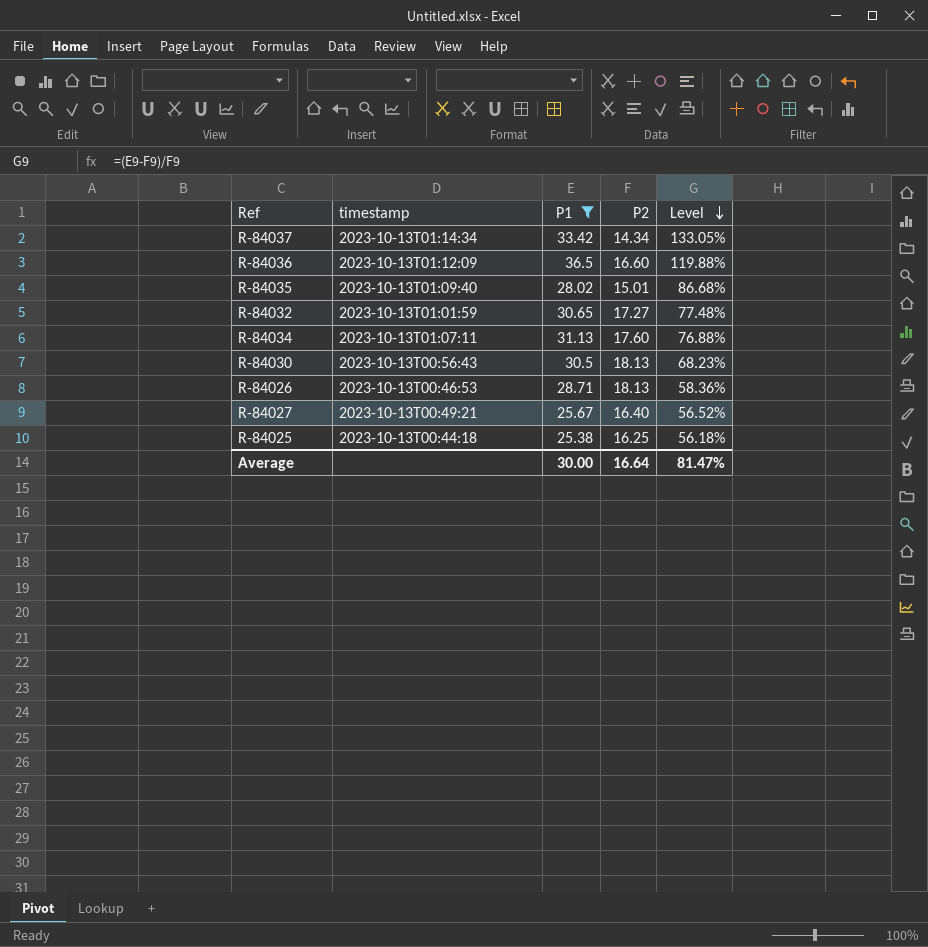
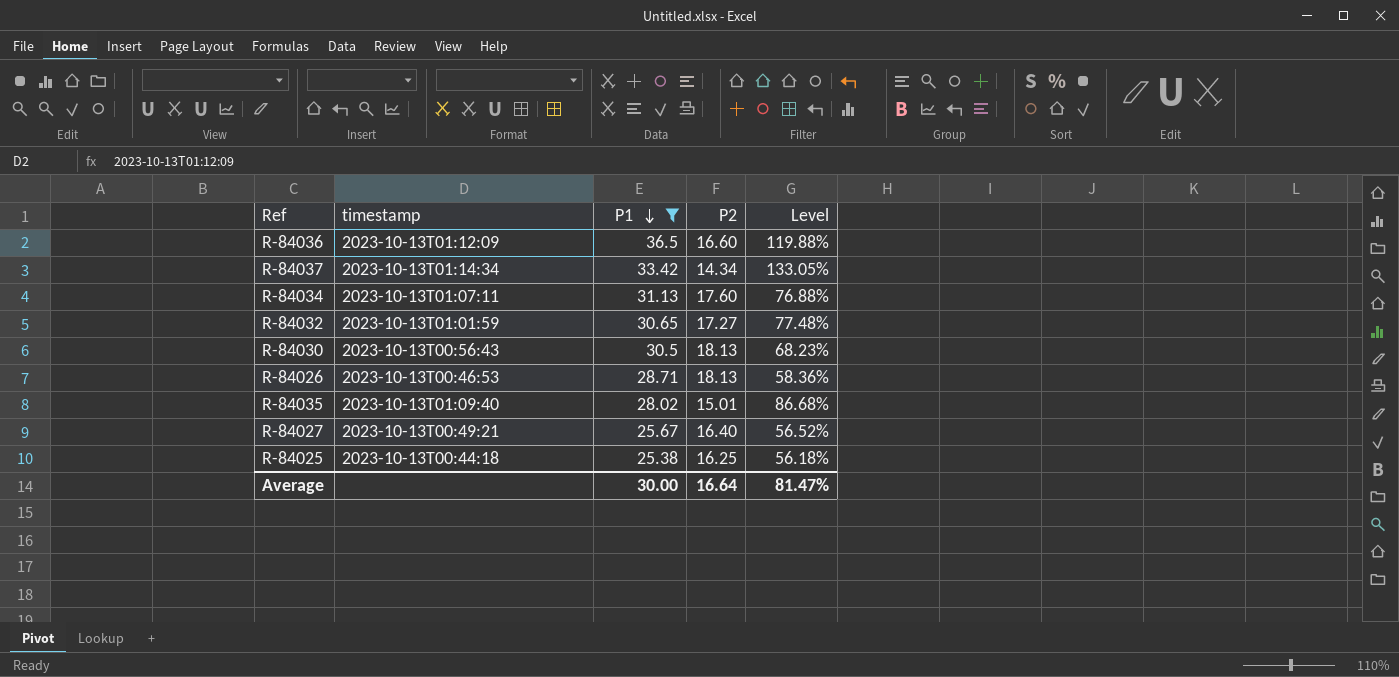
row order: Level descending -> P1 descending

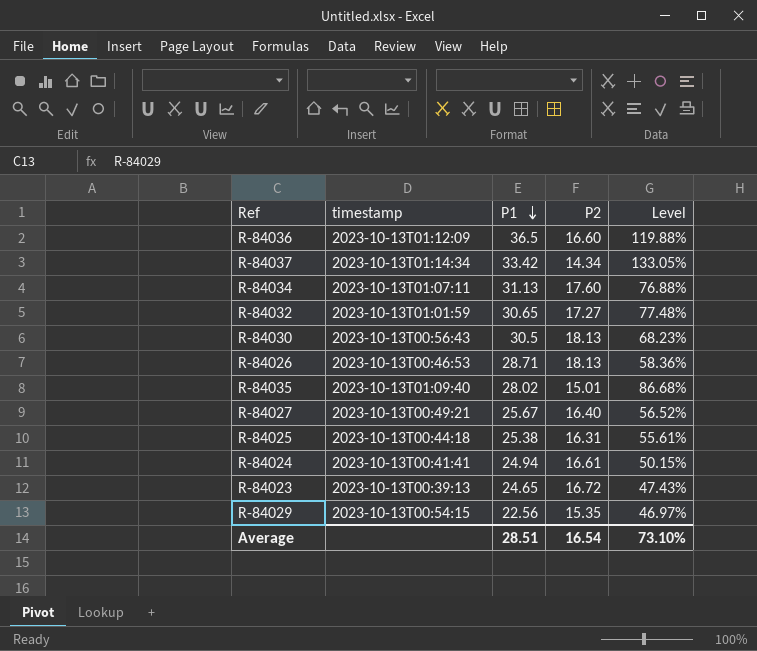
filter: P1 >= 25.38 -> none
R-84025 | P2: 16.25 -> 16.31
R-84025 | Level: 56.18% -> 55.61%
Average | P1: 30.00 -> 28.51
Average | P2: 16.64 -> 16.54
Average | Level: 81.47% -> 73.10%

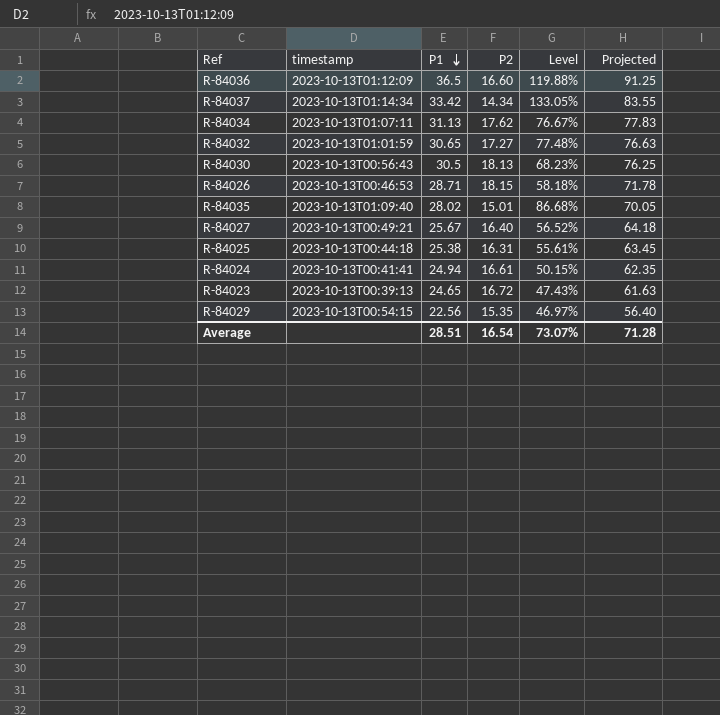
column Projected | formula: none -> [P1] * 2.5
R-84034 | P2: 17.60 -> 17.62
R-84034 | Level: 76.88% -> 76.67%
R-84026 | P2: 18.13 -> 18.15
R-84026 | Level: 58.36% -> 58.18%
Average | Level: 73.10% -> 73.07%

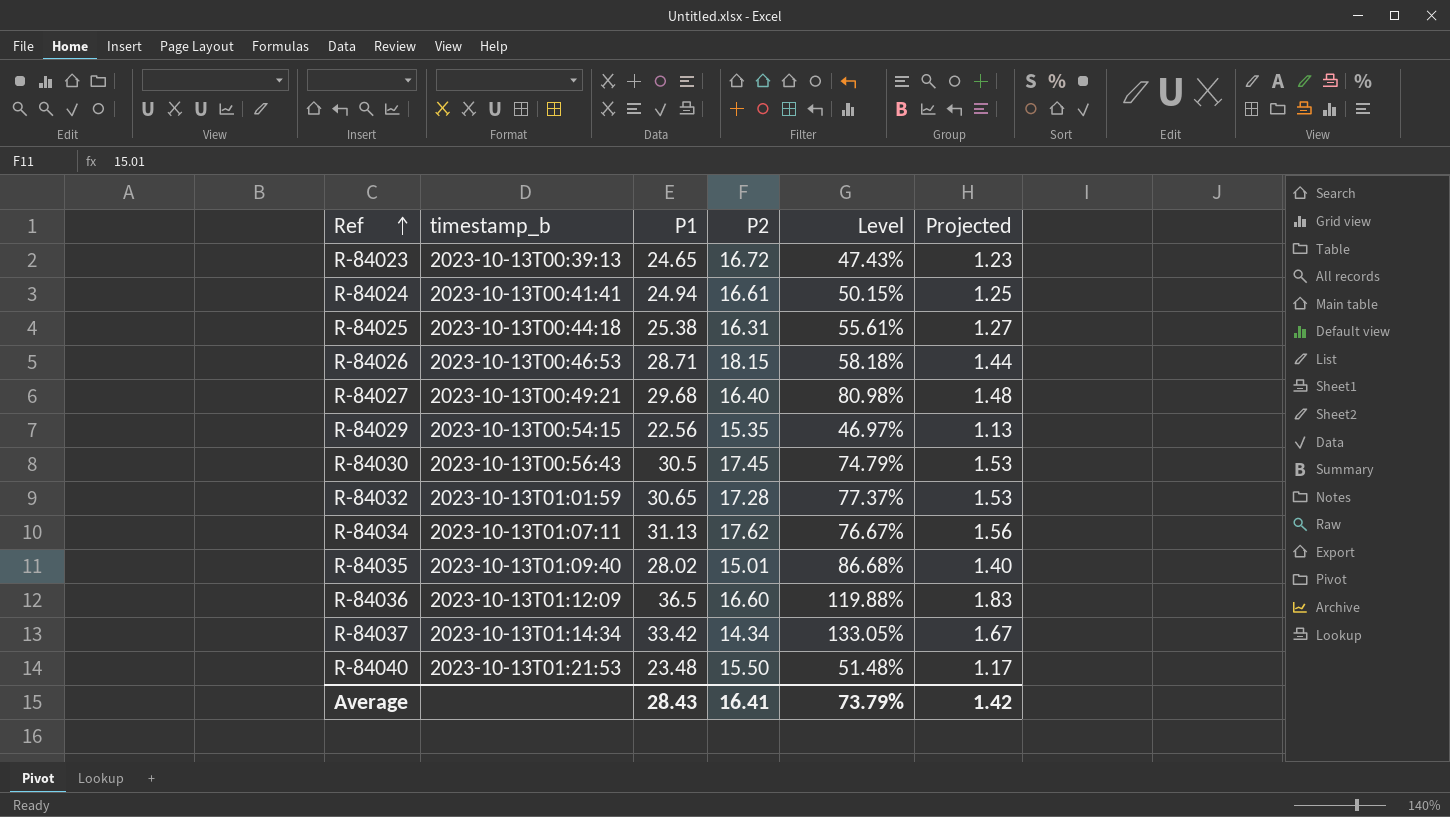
row order: P1 descending -> Ref ascending
column name: timestamp -> timestamp_b
column Projected | formula: [P1] * 2.5 -> [P1] * 0.05
R-84027 | P1: 25.67 -> 29.68
R-84027 | Level: 56.52% -> 80.98%
R-84030 | P2: 18.13 -> 17.45
R-84030 | Level: 68.23% -> 74.79%
R-84032 | P2: 17.27 -> 17.28
R-84032 | Level: 77.48% -> 77.37%
row R-84040: none -> 2023-10-13T01:21:53 | 23.48 | 15.50 | 51.48% | 1.17
Average | P1: 28.51 -> 28.43
Average | P2: 16.54 -> 16.41
Average | Level: 73.07% -> 73.79%
Average | Projected: 71.28 -> 1.42

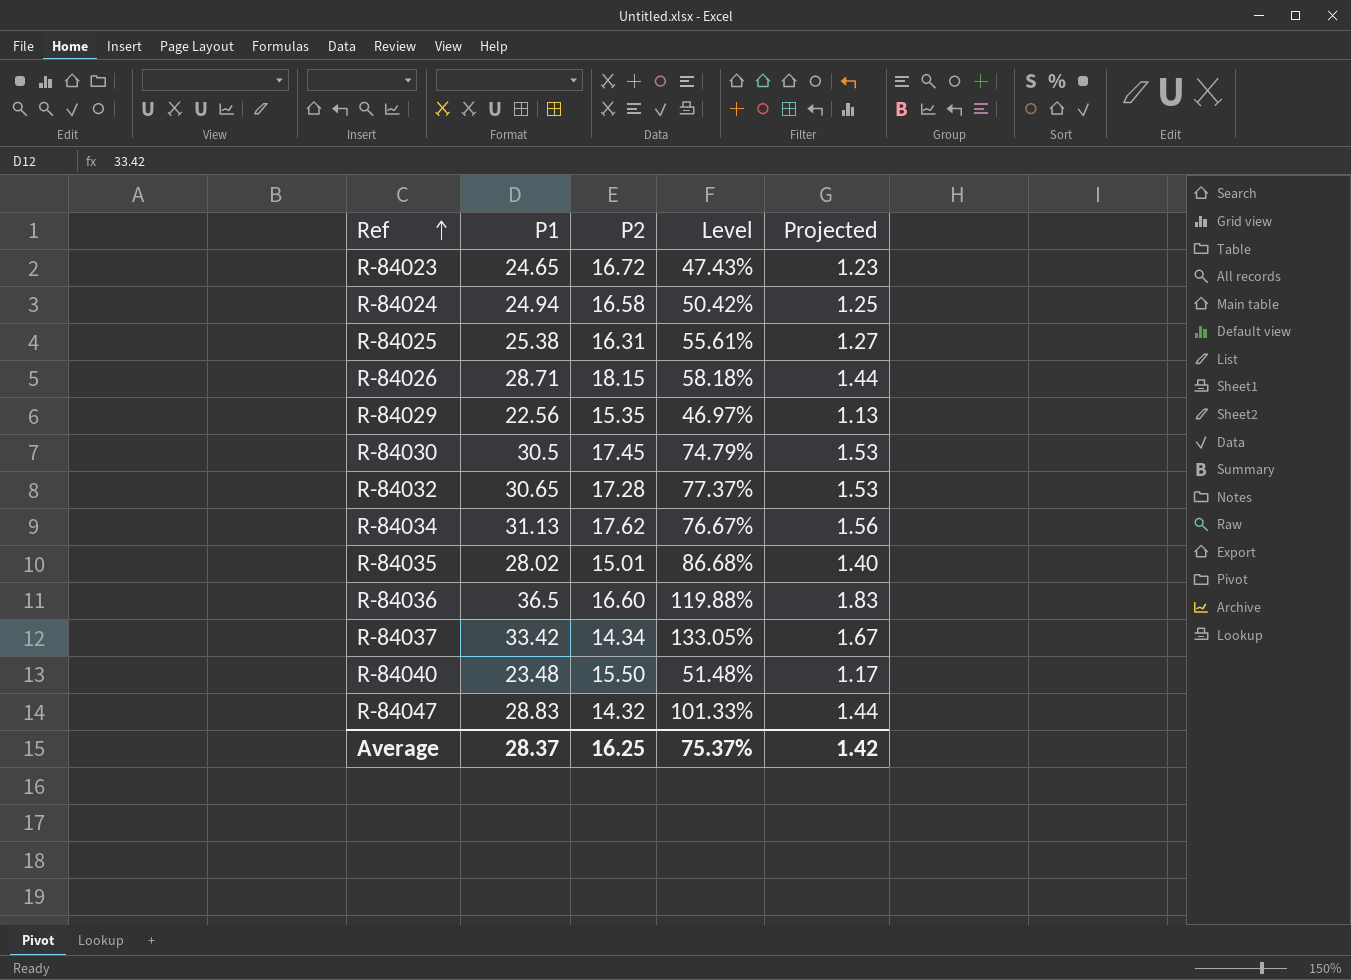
column timestamp_b | position: 2 -> none
row R-84027: 2023-10-13T00:49:21 | 29.68 | 16.40 | 80.98% | 1.48 -> none
R-84024 | P2: 16.61 -> 16.58
R-84024 | Level: 50.15% -> 50.42%
row R-84047: none -> 28.83 | 14.32 | 101.33% | 1.44
Average | P1: 28.43 -> 28.37
Average | P2: 16.41 -> 16.25
Average | Level: 73.79% -> 75.37%

